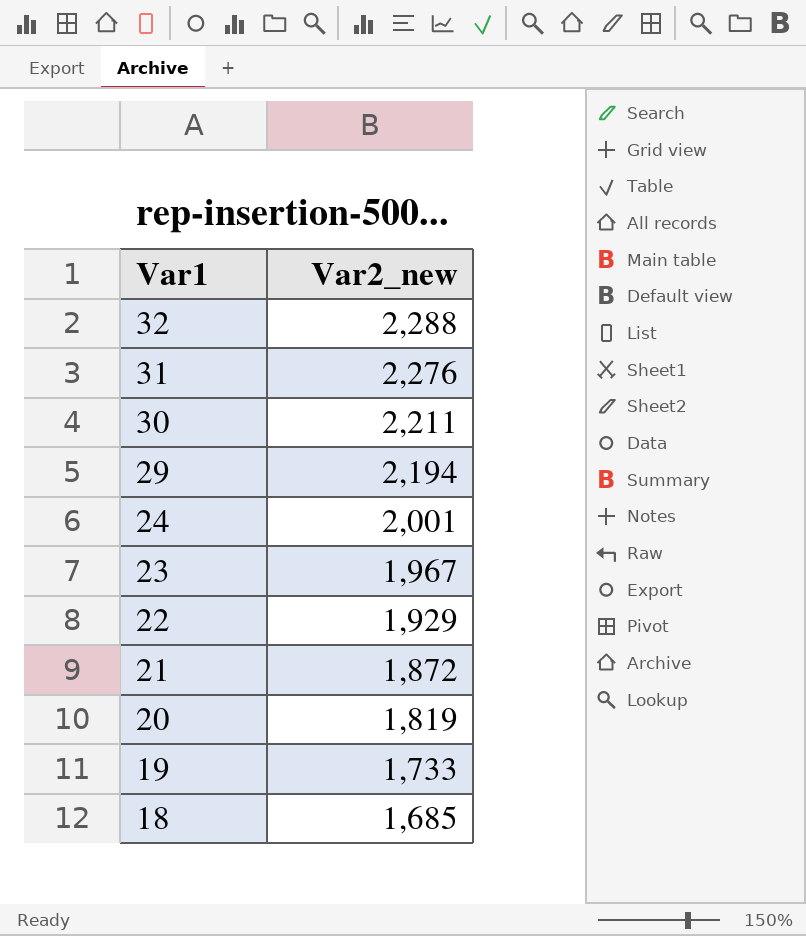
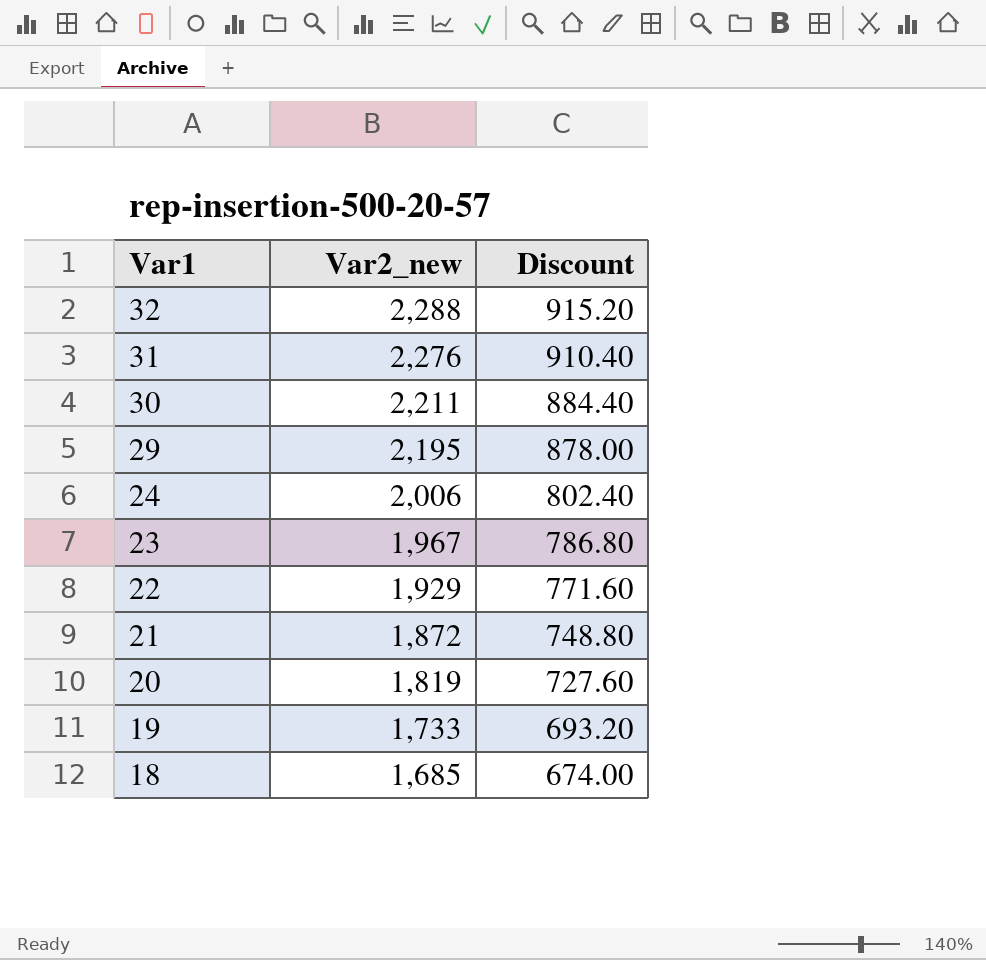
column Discount | formula: none -> [Var2_new] * 0.4
29 | Var2_new: 2,194 -> 2,195
24 | Var2_new: 2,001 -> 2,006

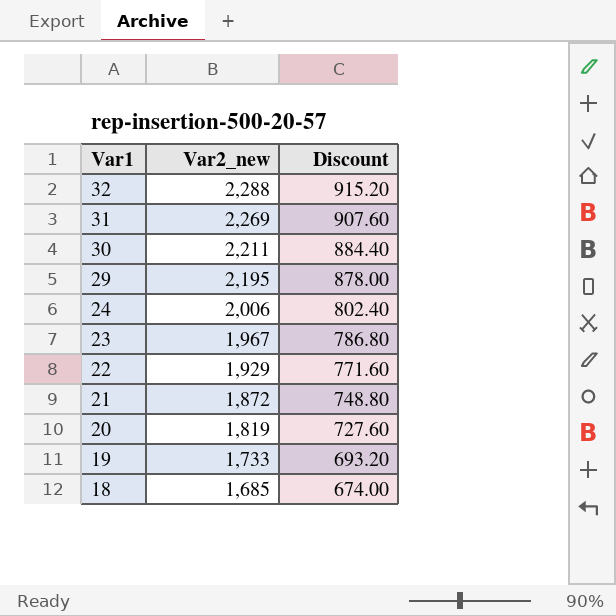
31 | Var2_new: 2,276 -> 2,269
31 | Discount: 910.40 -> 907.60

